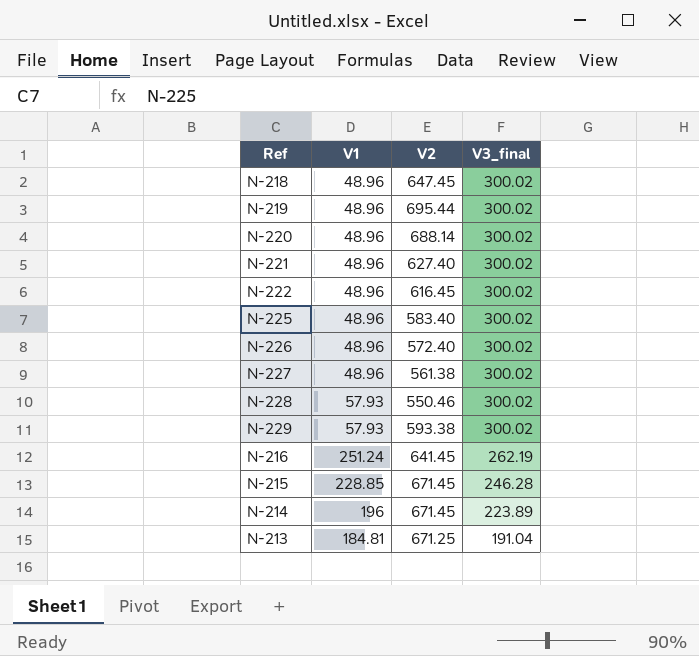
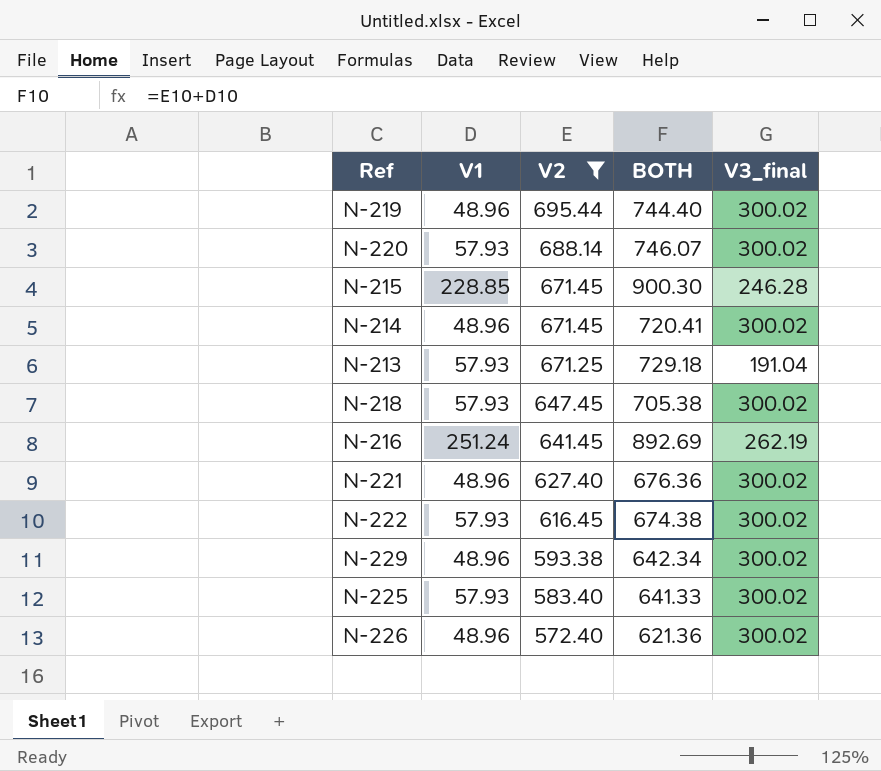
filter: none -> V2 >= 572.40
row order: V3_final descending -> V2 descending
column BOTH | formula: none -> [V1] + [V2]
N-220 | V1: 48.96 -> 57.93
N-214 | V1: 196 -> 48.96
N-214 | V3_final: 223.89 -> 300.02
N-213 | V1: 184.81 -> 57.93
N-218 | V1: 48.96 -> 57.93
N-222 | V1: 48.96 -> 57.93
N-229 | V1: 57.93 -> 48.96
N-225 | V1: 48.96 -> 57.93

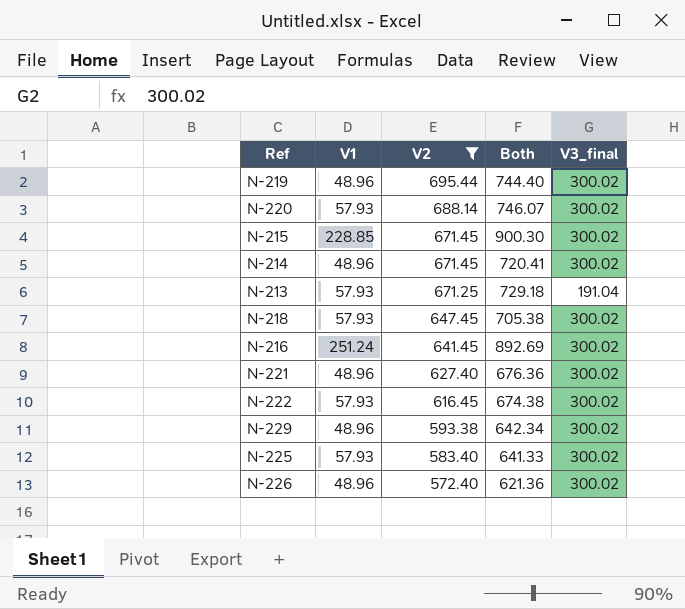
column name: BOTH -> Both
N-215 | V3_final: 246.28 -> 300.02
N-216 | V3_final: 262.19 -> 300.02

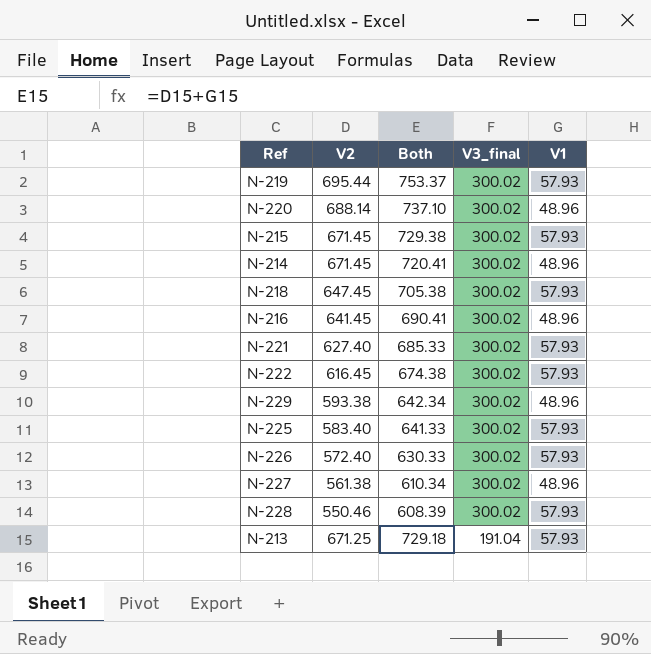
filter: V2 >= 572.40 -> none
row order: V2 descending -> V3_final descending
column V1 | position: 2 -> 5
N-219 | Both: 744.40 -> 753.37
N-219 | V1: 48.96 -> 57.93
N-220 | Both: 746.07 -> 737.10
N-220 | V1: 57.93 -> 48.96
N-215 | Both: 900.30 -> 729.38
N-215 | V1: 228.85 -> 57.93
N-216 | Both: 892.69 -> 690.41
N-216 | V1: 251.24 -> 48.96
N-221 | Both: 676.36 -> 685.33
N-221 | V1: 48.96 -> 57.93
N-226 | Both: 621.36 -> 630.33
N-226 | V1: 48.96 -> 57.93

